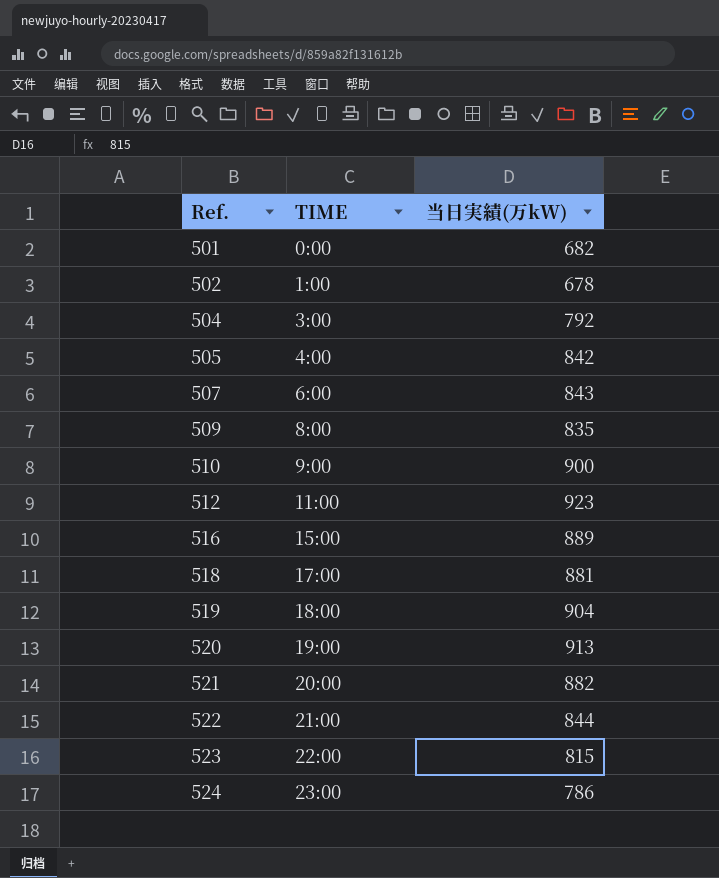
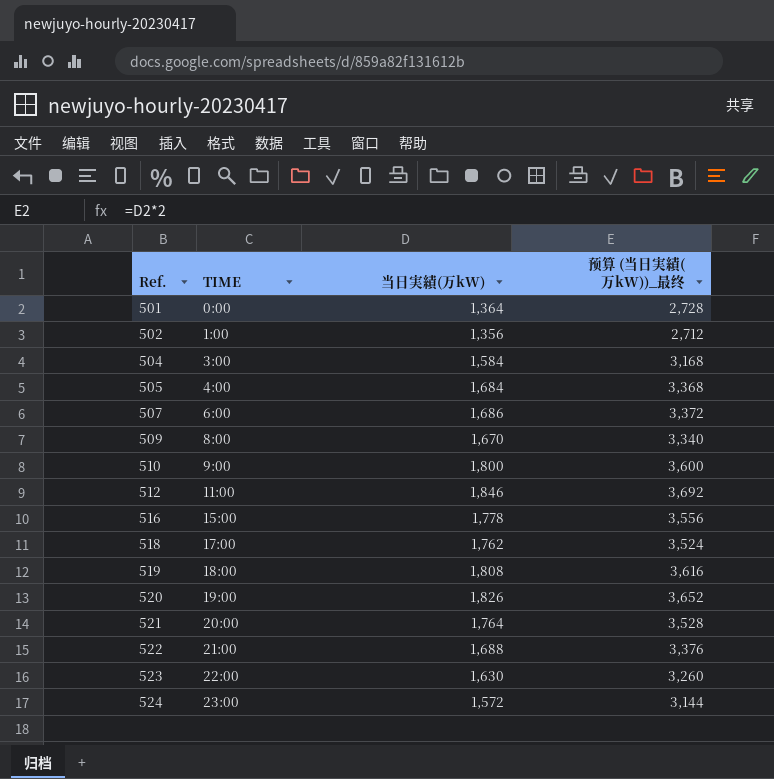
column 预算 (当日実績(万kW))_最终 | formula: none -> [当日実績(万kW)] * 2
501 | 当日実績(万kW): 682 -> 1,364
502 | 当日実績(万kW): 678 -> 1,356
504 | 当日実績(万kW): 792 -> 1,584
505 | 当日実績(万kW): 842 -> 1,684
507 | 当日実績(万kW): 843 -> 1,686
509 | 当日実績(万kW): 835 -> 1,670
510 | 当日実績(万kW): 900 -> 1,800
512 | 当日実績(万kW): 923 -> 1,846
516 | 当日実績(万kW): 889 -> 1,778
518 | 当日実績(万kW): 881 -> 1,762
519 | 当日実績(万kW): 904 -> 1,808
520 | 当日実績(万kW): 913 -> 1,826
521 | 当日実績(万kW): 882 -> 1,764
522 | 当日実績(万kW): 844 -> 1,688
523 | 当日実績(万kW): 815 -> 1,630
524 | 当日実績(万kW): 786 -> 1,572

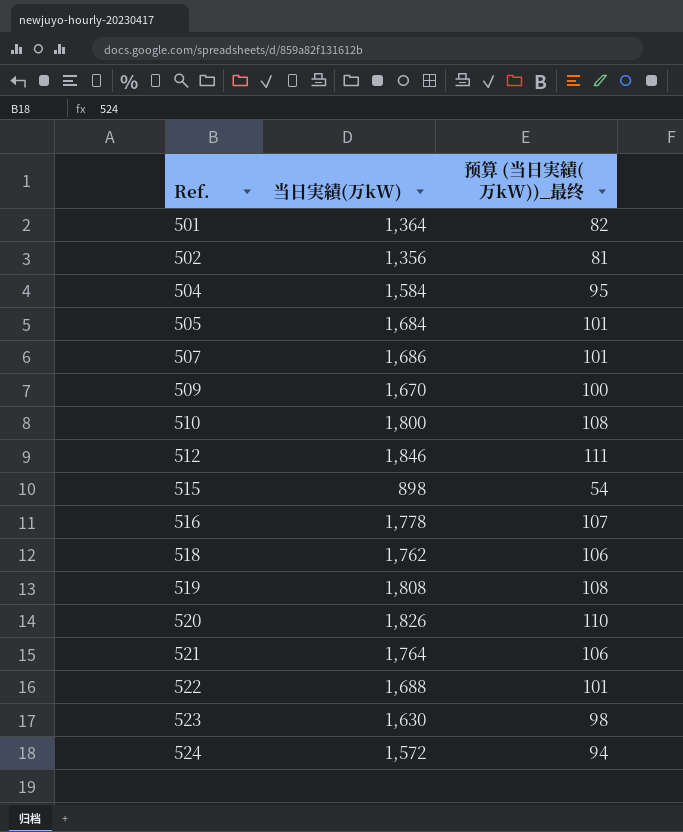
column TIME | position: 2 -> none
column 预算 (当日実績(万kW))_最终 | formula: [当日実績(万kW)] * 2 -> [当日実績(万kW)] * 0.06
row 515: none -> 898 | 54

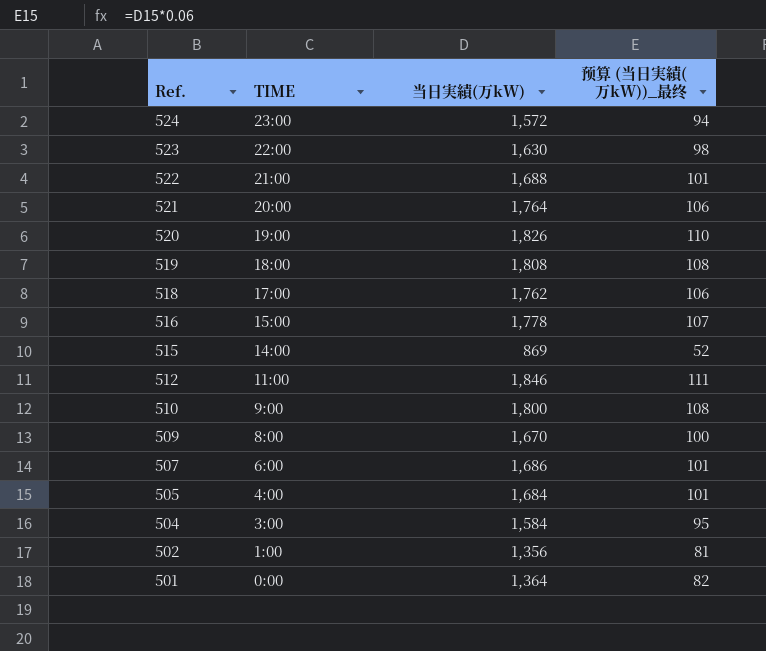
row order: Ref. ascending -> Ref. descending
column TIME | position: none -> 2
515 | 当日実績(万kW): 898 -> 869
515 | 预算 (当日実績(万kW))_最终: 54 -> 52

